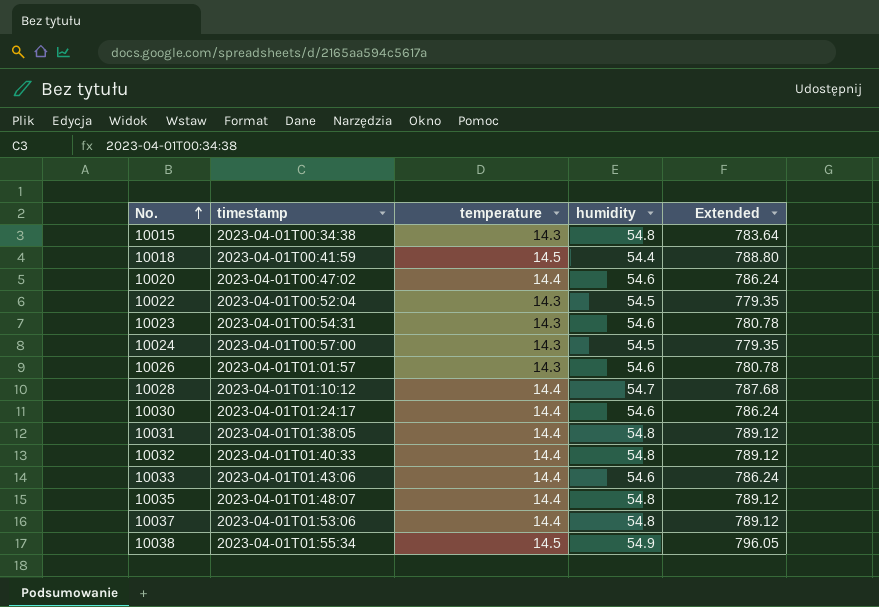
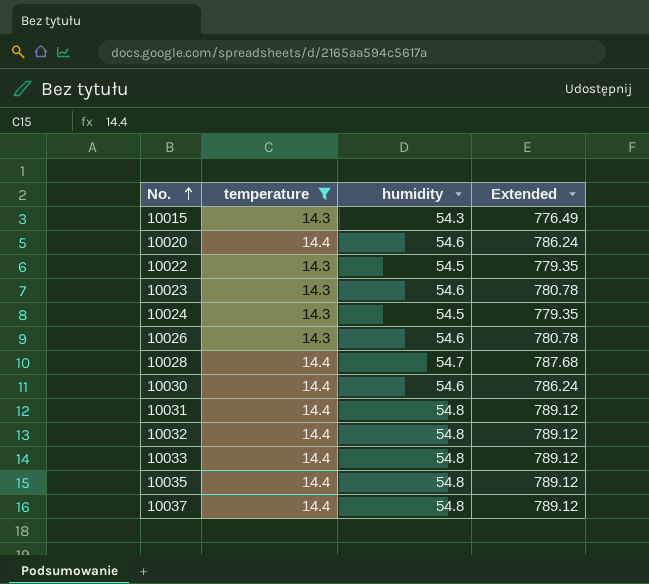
filter: none -> temperature != 14.5
column timestamp | position: 2 -> none
10015 | humidity: 54.8 -> 54.3
10015 | Extended: 783.64 -> 776.49
10033 | humidity: 54.6 -> 54.8
10033 | Extended: 786.24 -> 789.12

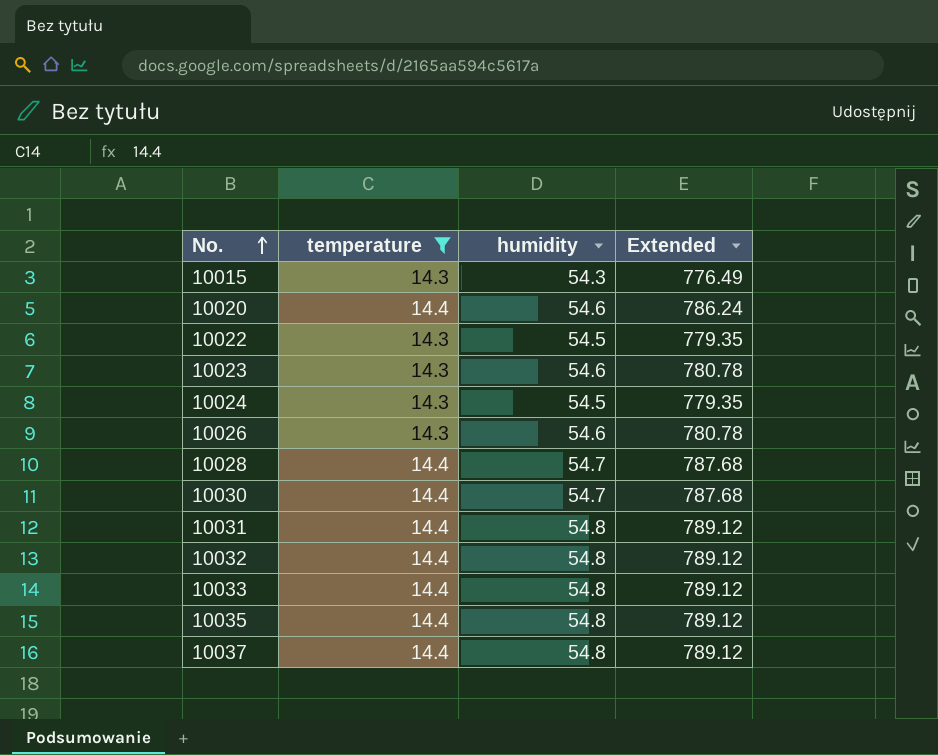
10030 | humidity: 54.6 -> 54.7
10030 | Extended: 786.24 -> 787.68

